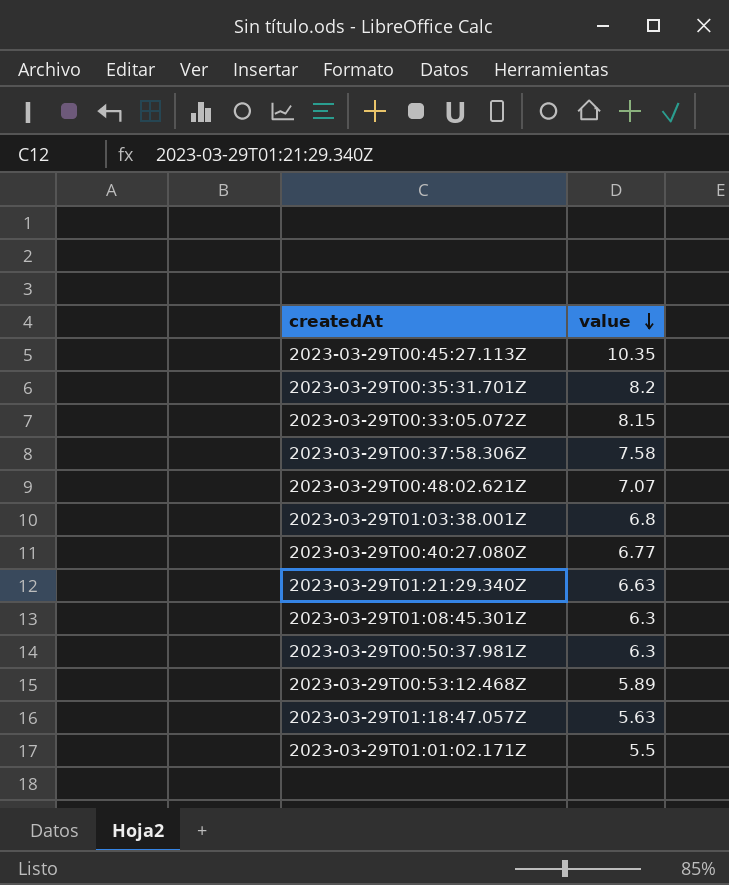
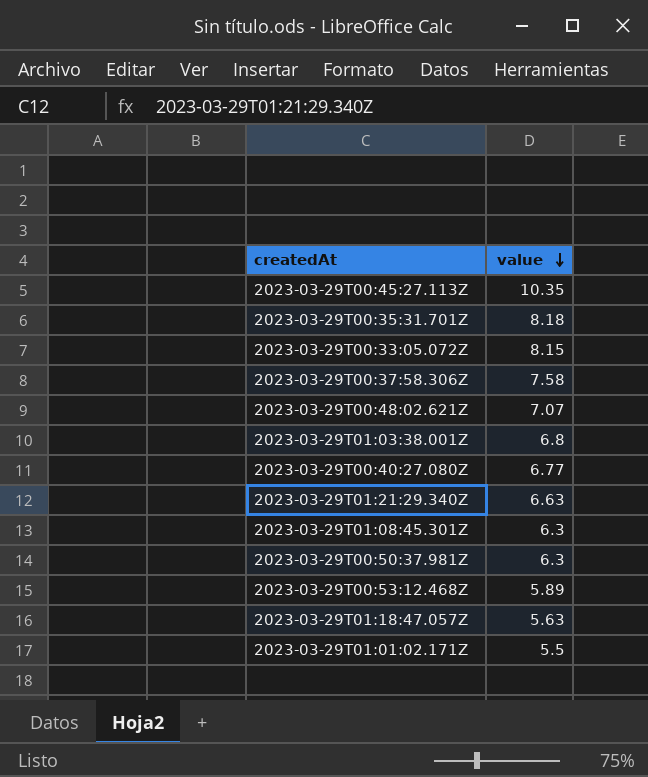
2023-03-29T00:35:31.701Z | value: 8.2 -> 8.18

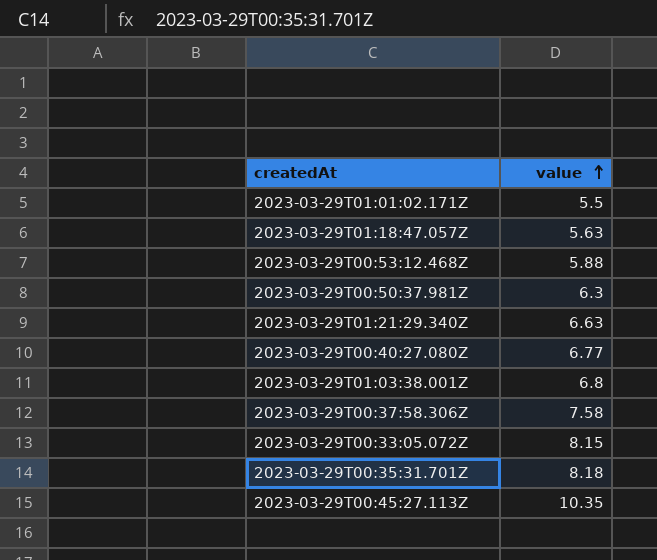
row order: value descending -> value ascending
row 2023-03-29T00:48:02.621Z: 7.07 -> none
row 2023-03-29T01:08:45.301Z: 6.3 -> none
2023-03-29T00:53:12.468Z | value: 5.89 -> 5.88

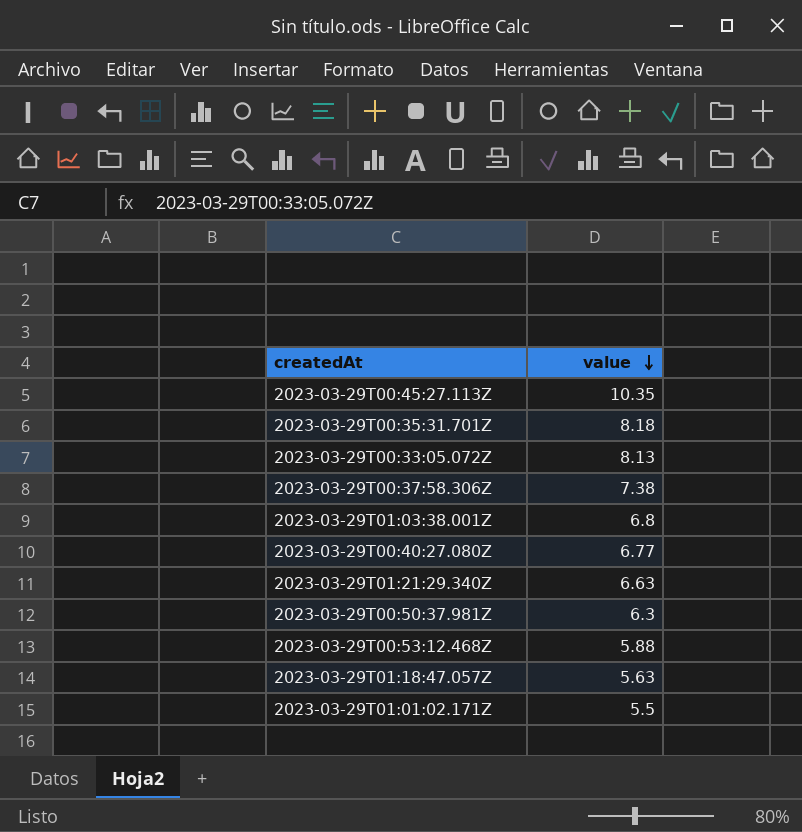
row order: value ascending -> value descending
2023-03-29T00:33:05.072Z | value: 8.15 -> 8.13
2023-03-29T00:37:58.306Z | value: 7.58 -> 7.38

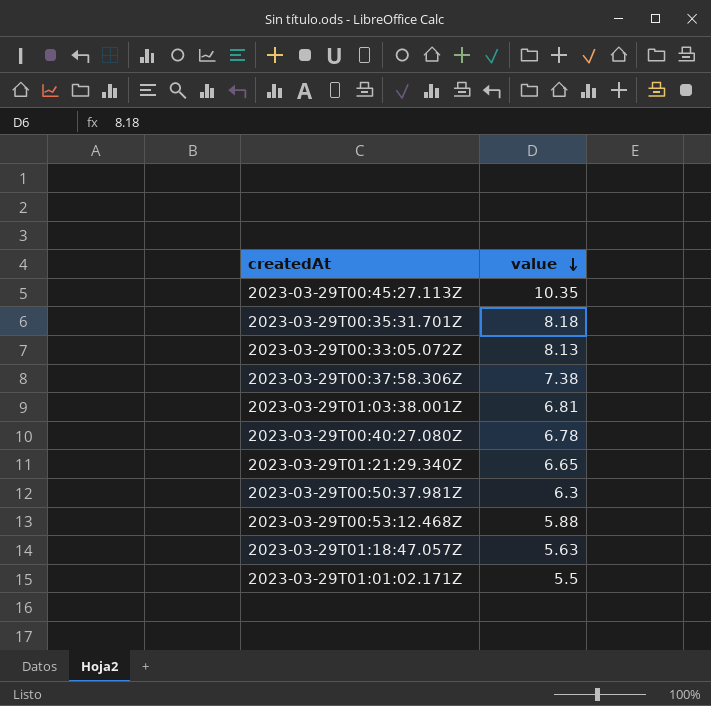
2023-03-29T01:03:38.001Z | value: 6.8 -> 6.81
2023-03-29T00:40:27.080Z | value: 6.77 -> 6.78
2023-03-29T01:21:29.340Z | value: 6.63 -> 6.65

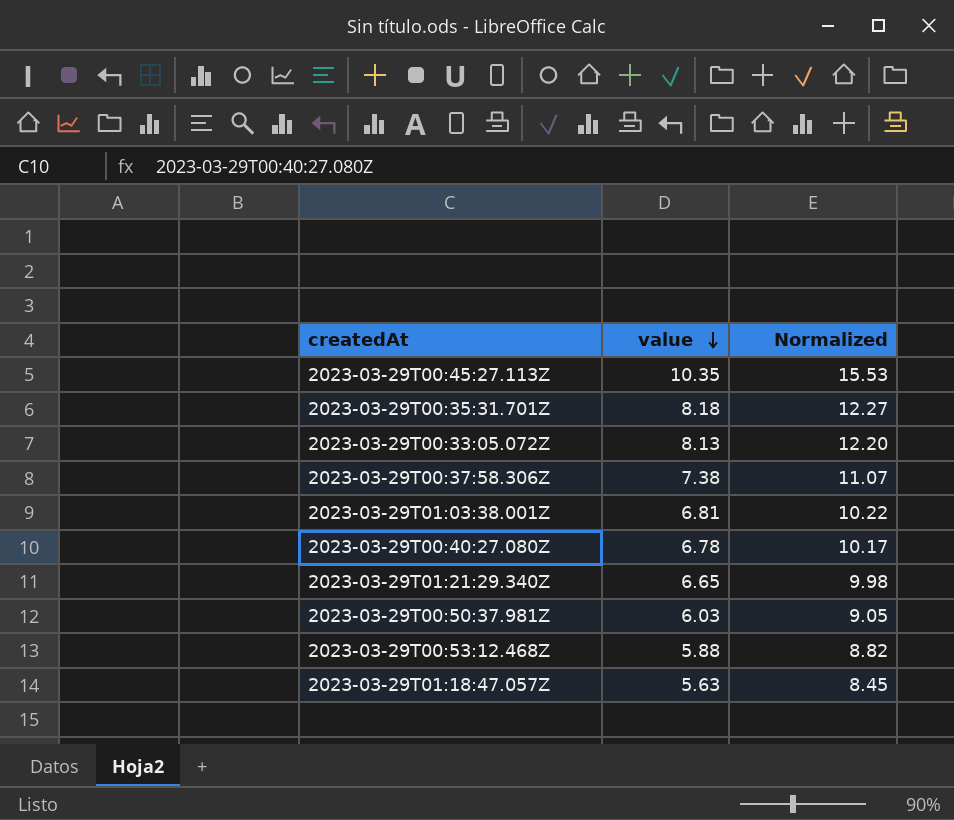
column Normalized | formula: none -> [value] * 1.5
row 2023-03-29T01:01:02.171Z: 5.5 -> none
2023-03-29T00:50:37.981Z | value: 6.3 -> 6.03

